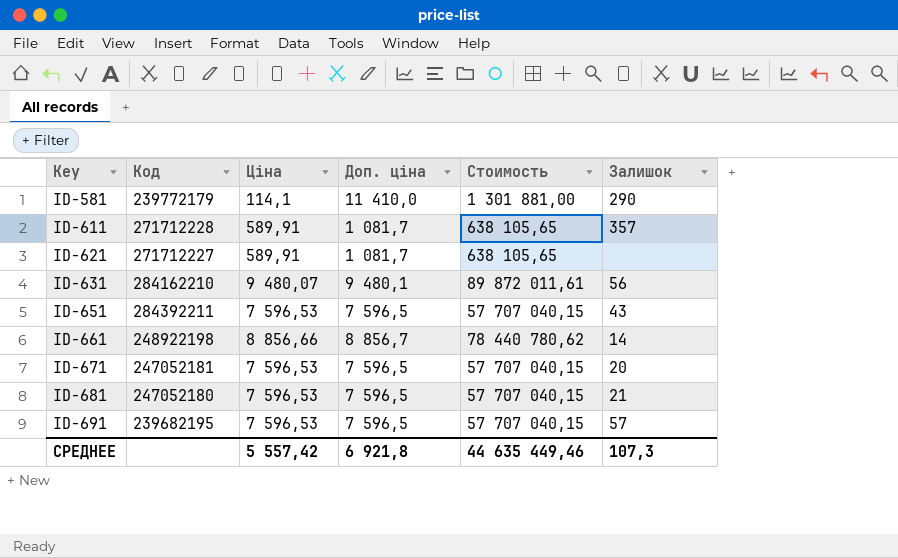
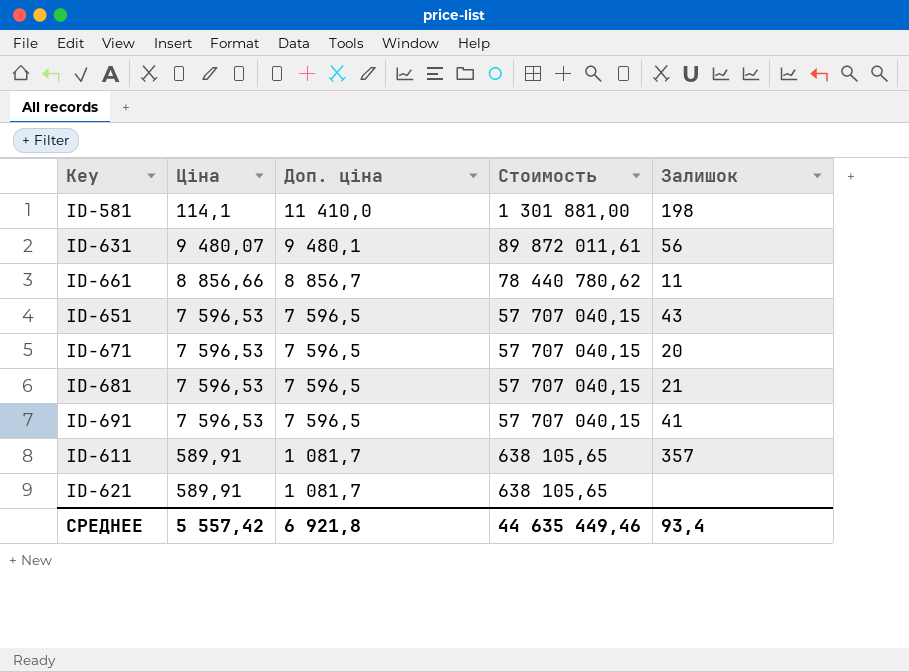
row order: Key ascending -> Доп. ціна descending
column Код | position: 2 -> none
ID-581 | Залишок: 290 -> 198
ID-661 | Залишок: 14 -> 11
ID-691 | Залишок: 57 -> 41
СРЕДНЕЕ | Залишок: 107,3 -> 93,4

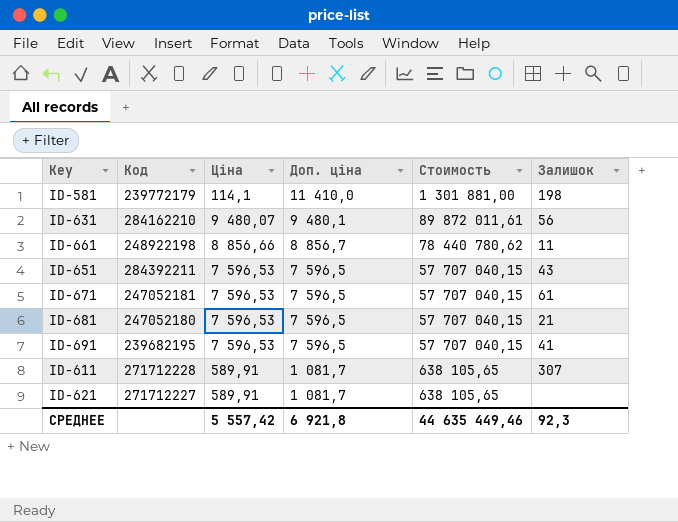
column Код | position: none -> 2
ID-671 | Залишок: 20 -> 61
ID-611 | Залишок: 357 -> 307
СРЕДНЕЕ | Залишок: 93,4 -> 92,3

